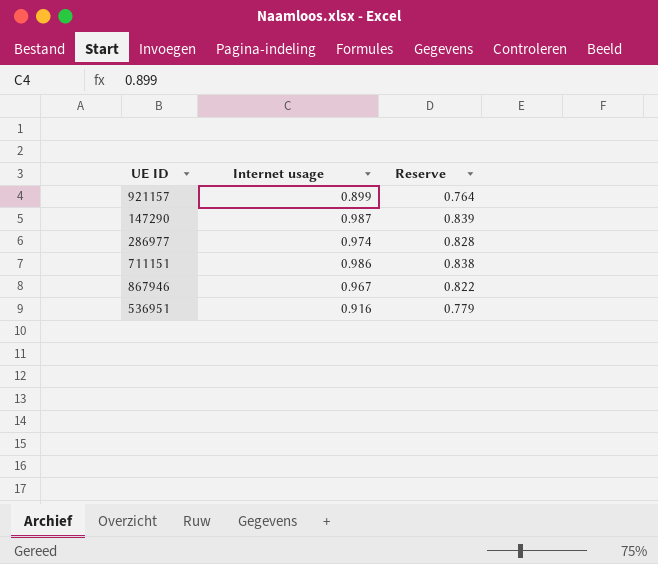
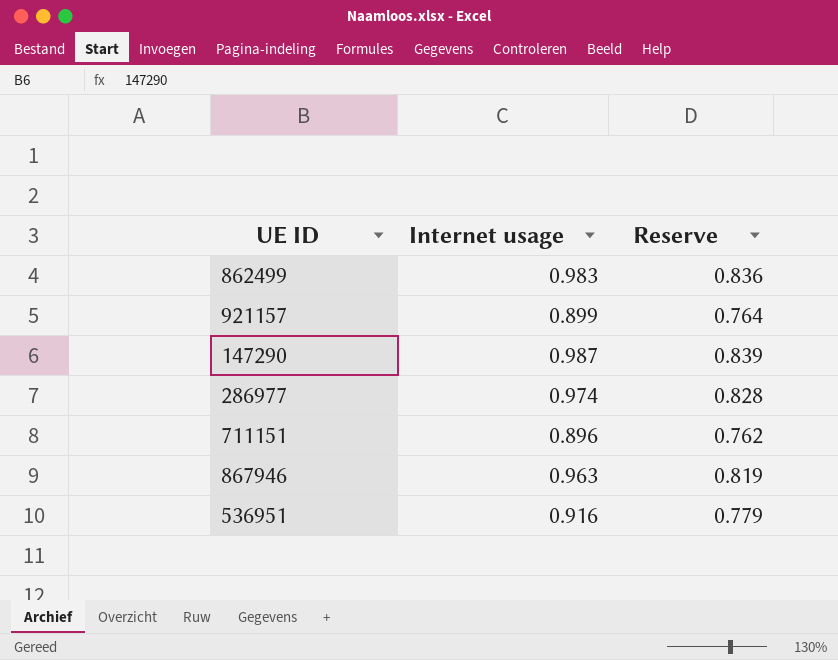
row 862499: none -> 0.983 | 0.836
711151 | Internet usage: 0.986 -> 0.896
711151 | Reserve: 0.838 -> 0.762
867946 | Internet usage: 0.967 -> 0.963
867946 | Reserve: 0.822 -> 0.819

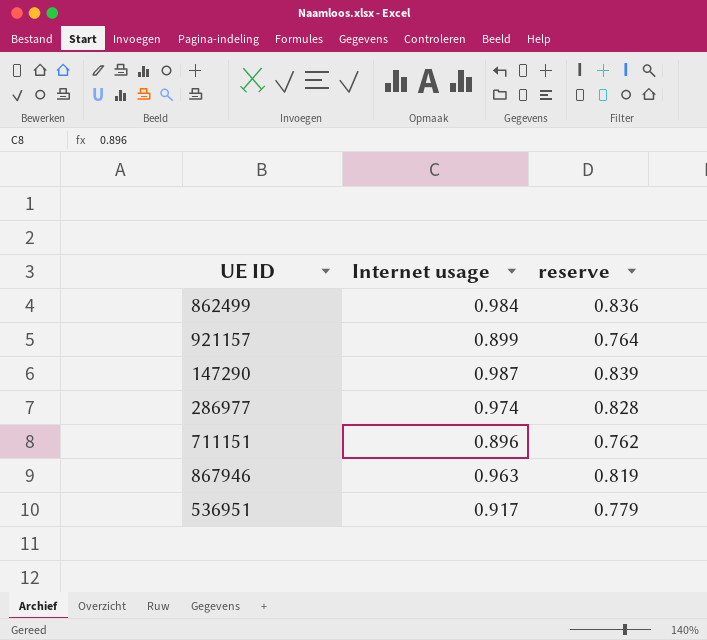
column name: Reserve -> reserve
862499 | Internet usage: 0.983 -> 0.984
536951 | Internet usage: 0.916 -> 0.917

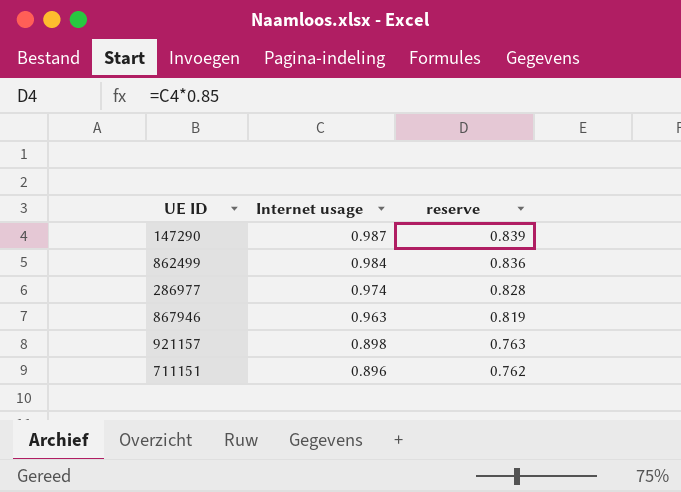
row order: none -> Internet usage descending
row 536951: 0.917 | 0.779 -> none
921157 | Internet usage: 0.899 -> 0.898
921157 | reserve: 0.764 -> 0.763

